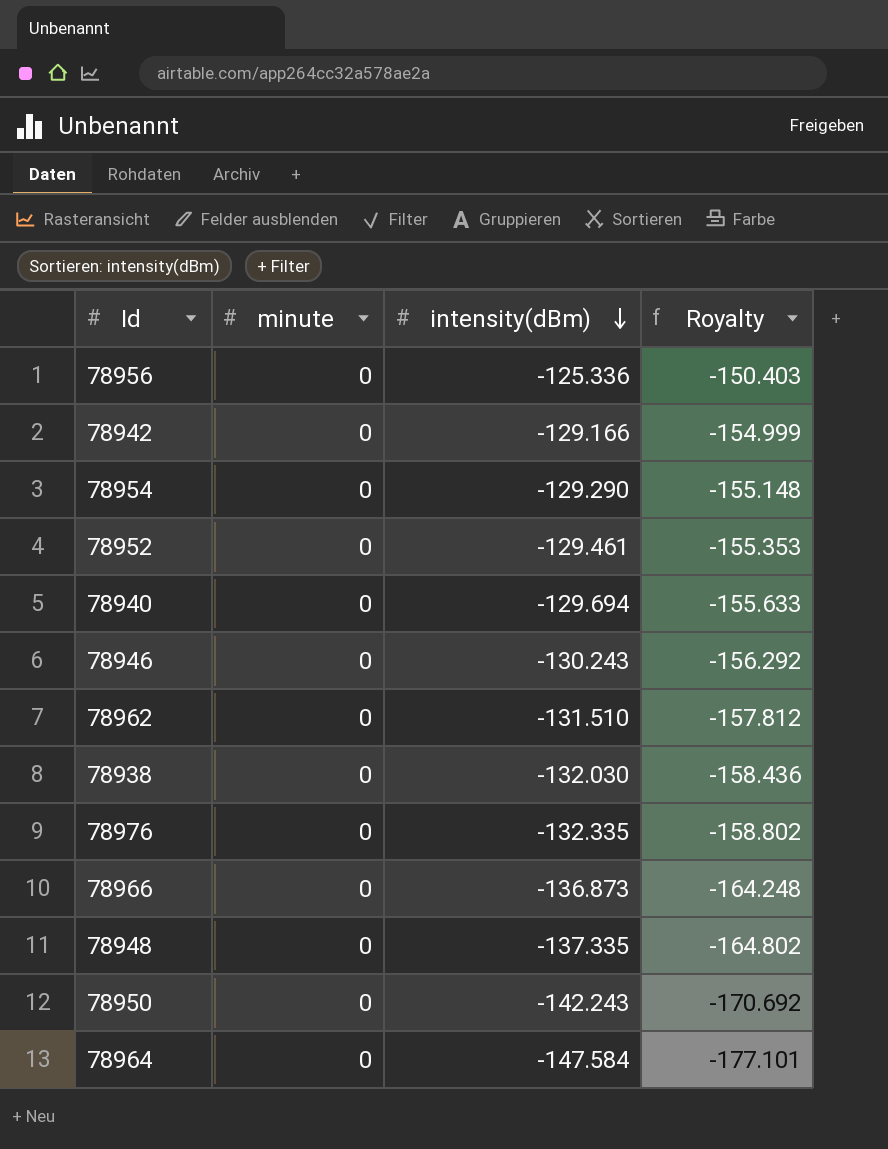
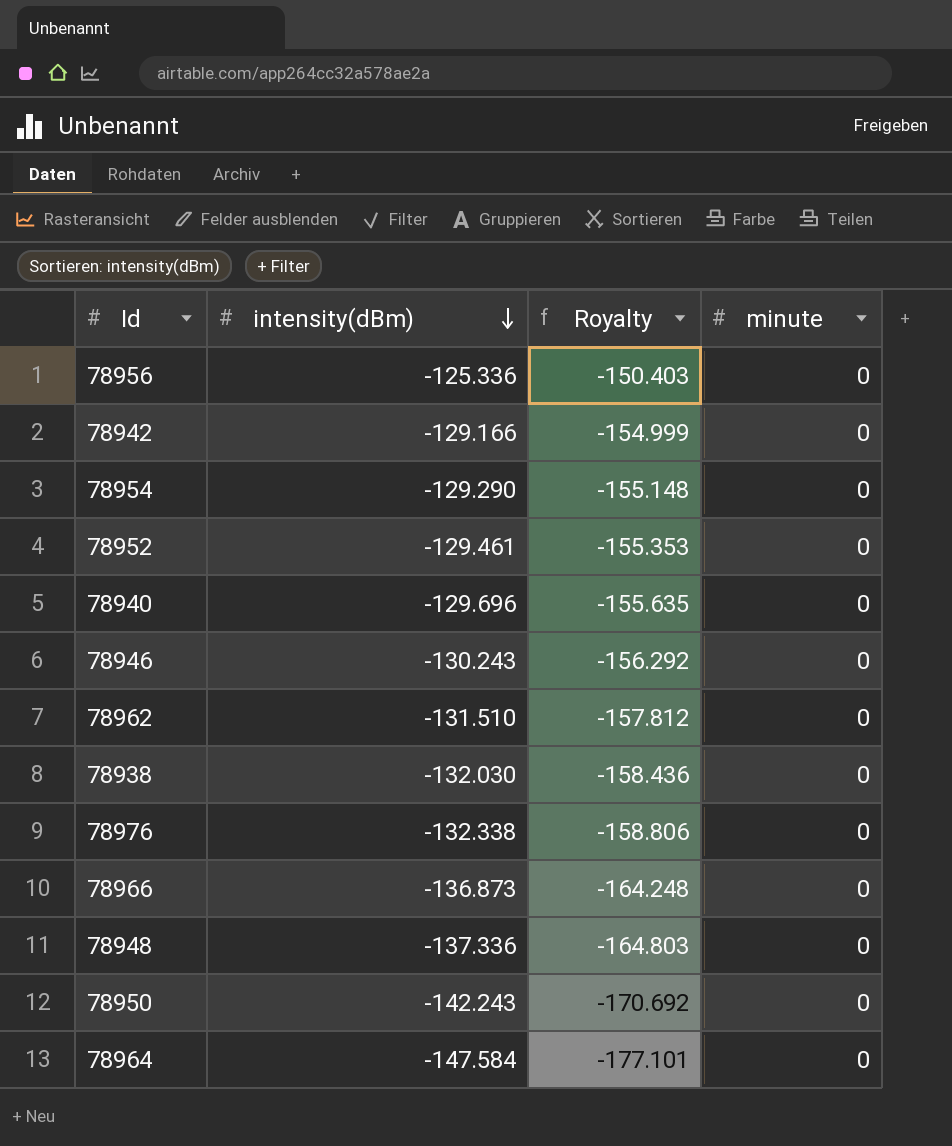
column minute | position: 2 -> 4
78940 | intensity(dBm): -129.694 -> -129.696
78940 | Royalty: -155.633 -> -155.635
78976 | intensity(dBm): -132.335 -> -132.338
78976 | Royalty: -158.802 -> -158.806
78948 | intensity(dBm): -137.335 -> -137.336
78948 | Royalty: -164.802 -> -164.803

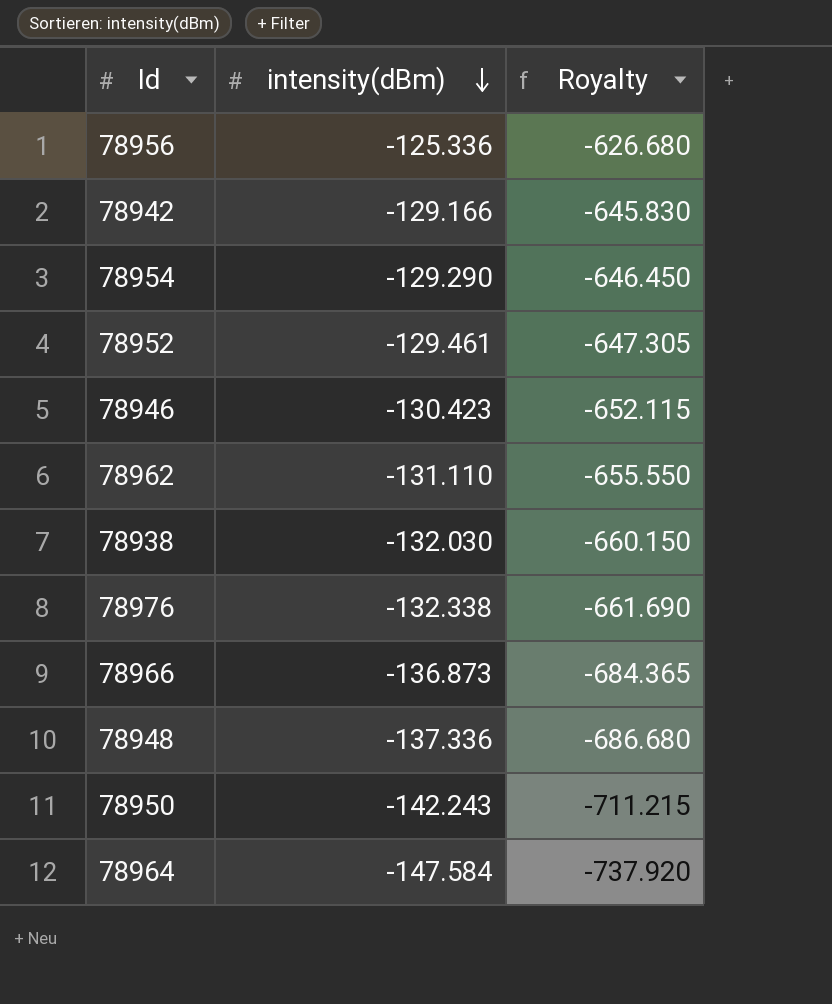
column minute | position: 4 -> none
column Royalty | formula: [intensity(dBm)] * 1.2 -> [intensity(dBm)] * 5
row 78940: -129.696 | -155.635 | 0 -> none
78946 | intensity(dBm): -130.243 -> -130.423
78962 | intensity(dBm): -131.510 -> -131.110

